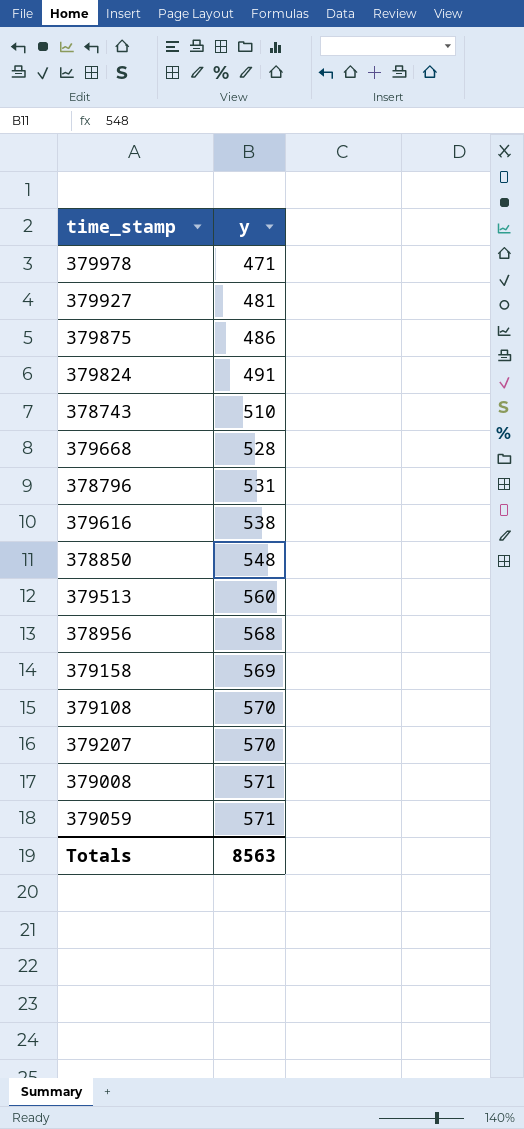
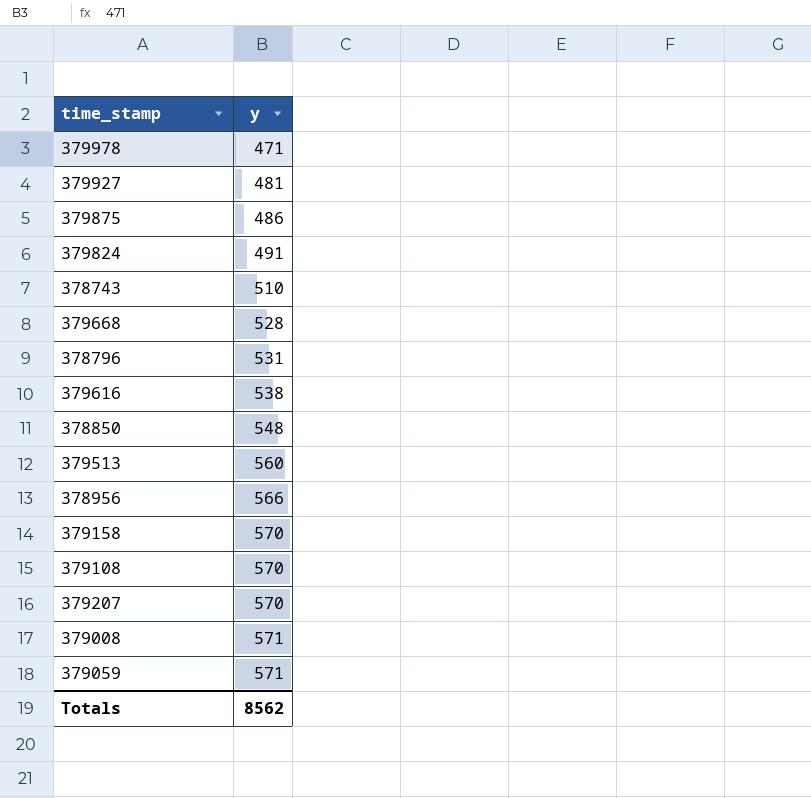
378956 | y: 568 -> 566
379158 | y: 569 -> 570
Totals | y: 8563 -> 8562

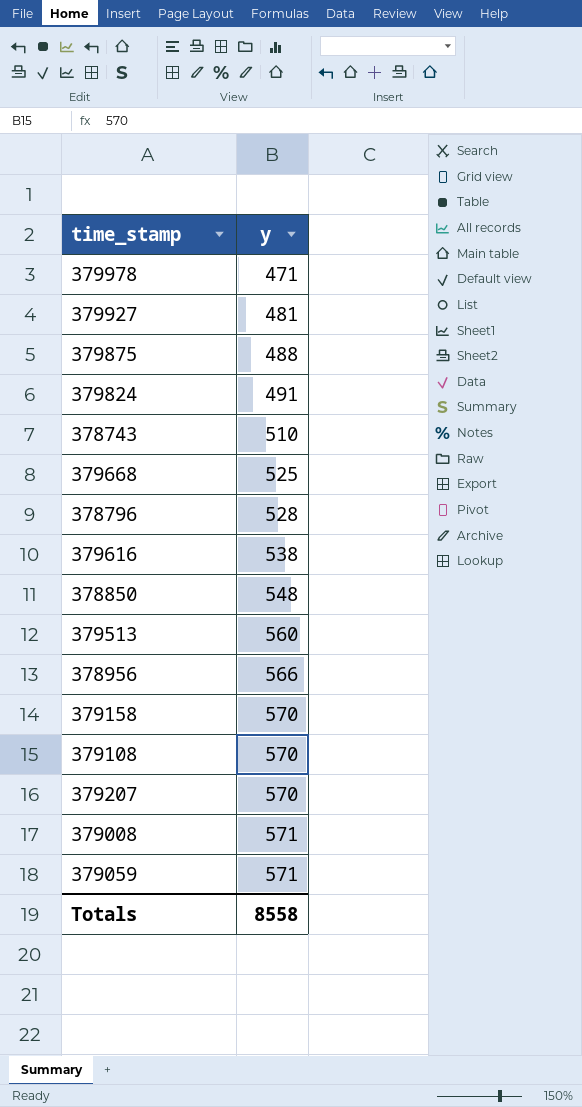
379875 | y: 486 -> 488
379668 | y: 528 -> 525
378796 | y: 531 -> 528
Totals | y: 8562 -> 8558

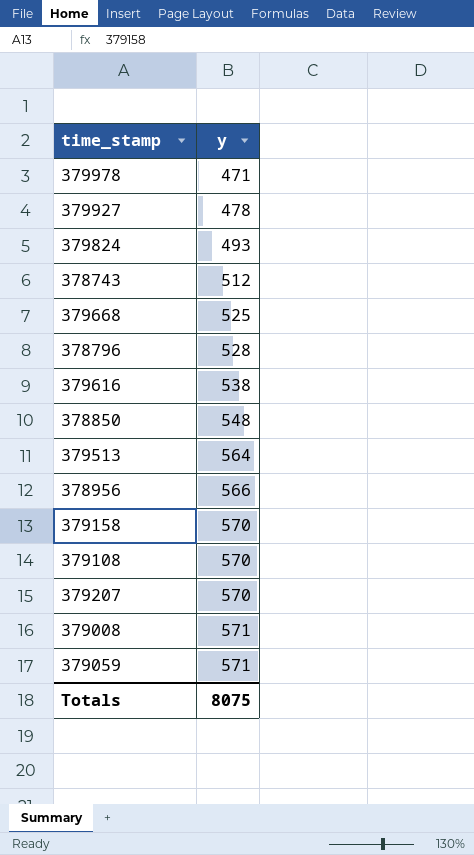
row 379875: 488 -> none
379927 | y: 481 -> 478
379824 | y: 491 -> 493
378743 | y: 510 -> 512
379513 | y: 560 -> 564
Totals | y: 8558 -> 8075

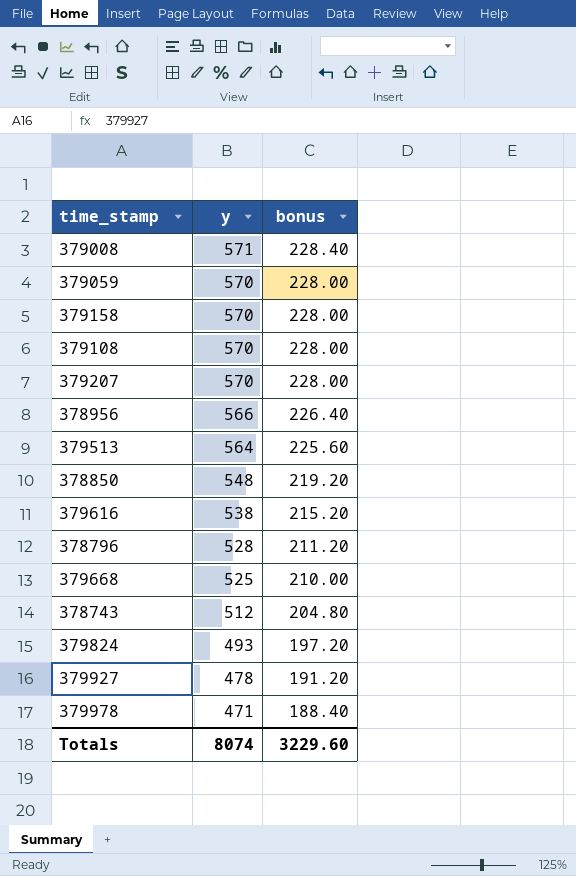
row order: y ascending -> y descending
column bonus | formula: none -> [y] * 0.4
379059 | y: 571 -> 570
Totals | y: 8075 -> 8074

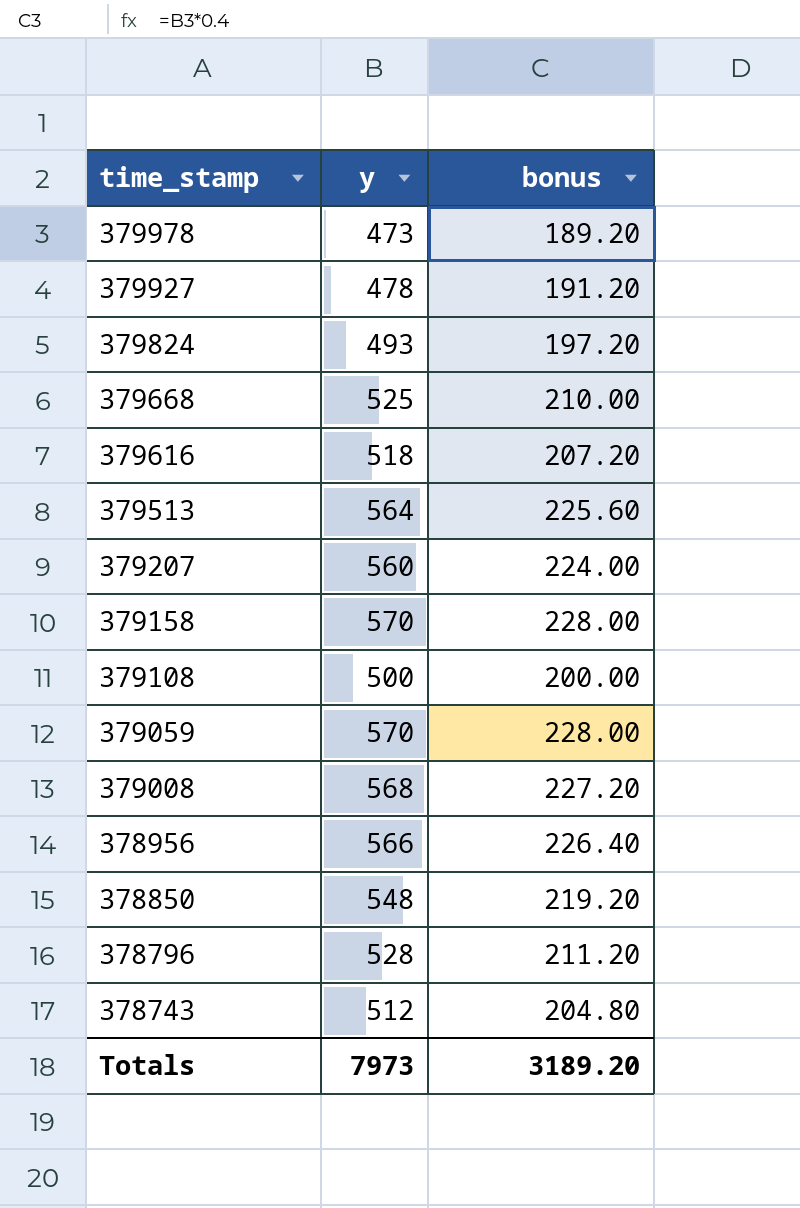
row order: y descending -> time_stamp descending
379978 | y: 471 -> 473
379978 | bonus: 188.40 -> 189.20
379616 | y: 538 -> 518
379616 | bonus: 215.20 -> 207.20
379207 | y: 570 -> 560
379207 | bonus: 228.00 -> 224.00
379108 | y: 570 -> 500
379108 | bonus: 228.00 -> 200.00
379008 | y: 571 -> 568
379008 | bonus: 228.40 -> 227.20
Totals | y: 8074 -> 7973
Totals | bonus: 3229.60 -> 3189.20

